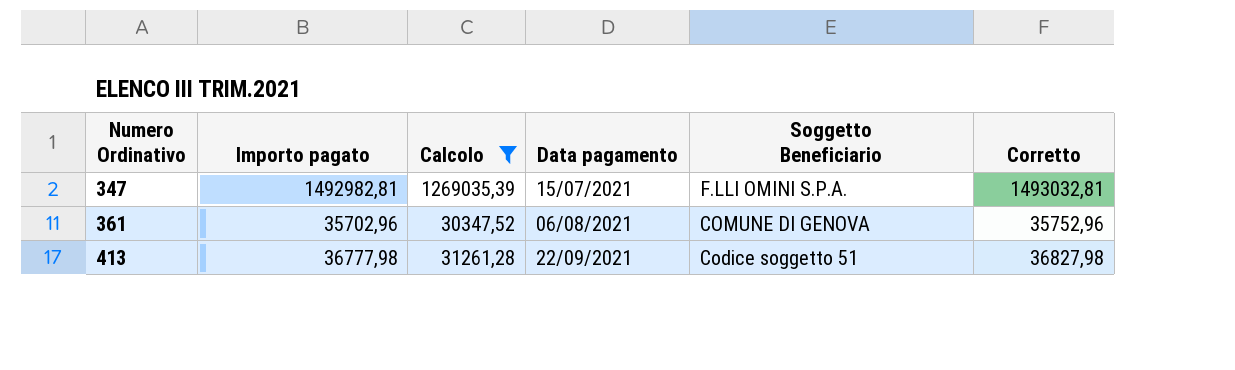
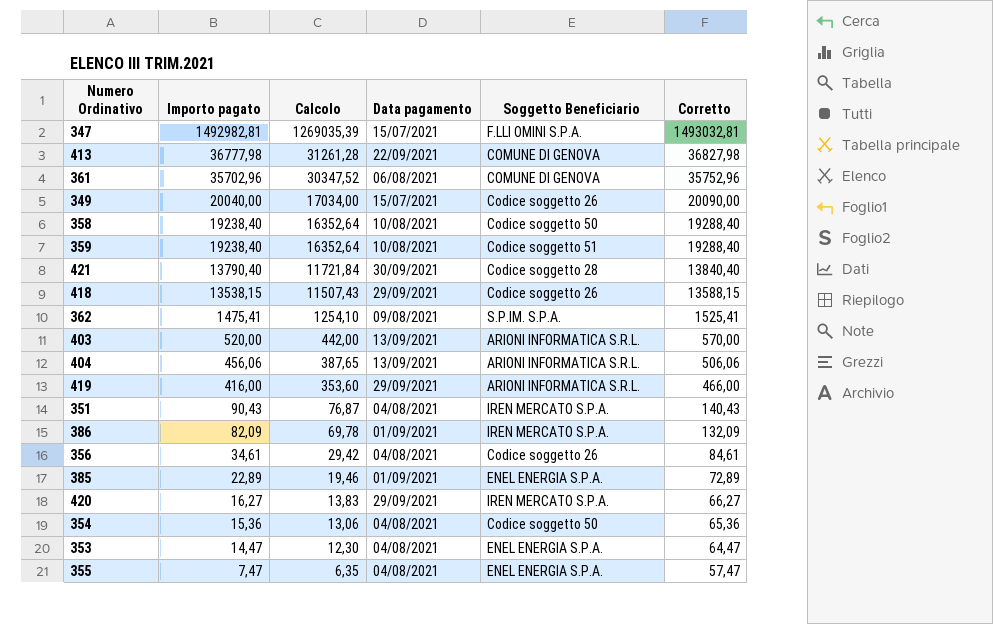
filter: Calcolo >= 30347,52 -> none
row order: Numero Ordinativo ascending -> Importo pagato descending
413 | Soggetto Beneficiario: Codice soggetto 51 -> COMUNE DI GENOVA

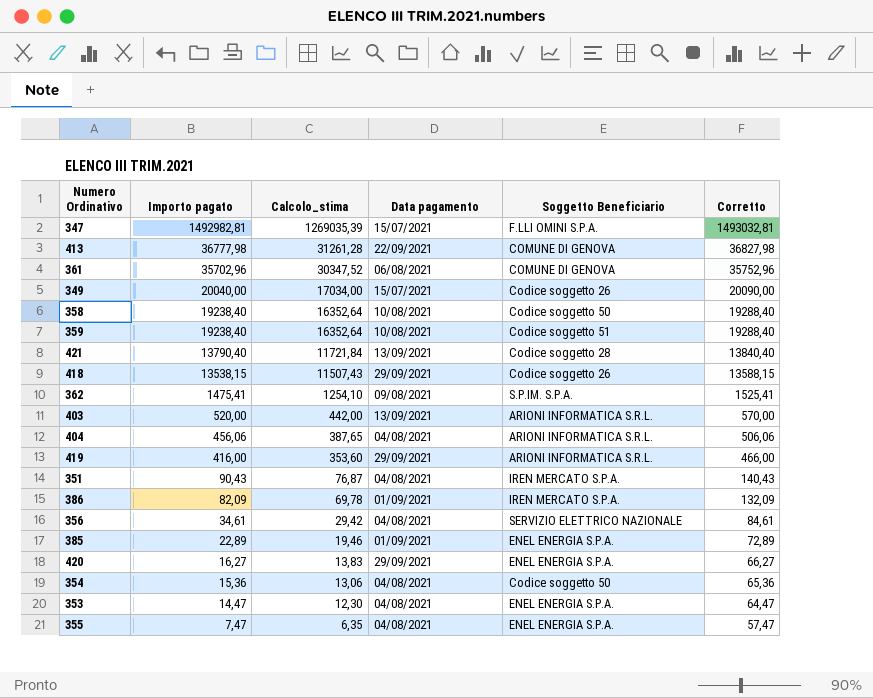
column name: Calcolo -> Calcolo_stima
421 | Data pagamento: 30/09/2021 -> 13/09/2021
404 | Data pagamento: 13/09/2021 -> 04/08/2021
356 | Soggetto Beneficiario: Codice soggetto 26 -> SERVIZIO ELETTRICO NAZIONALE
420 | Soggetto Beneficiario: IREN MERCATO S.P.A. -> ENEL ENERGIA S.P.A.

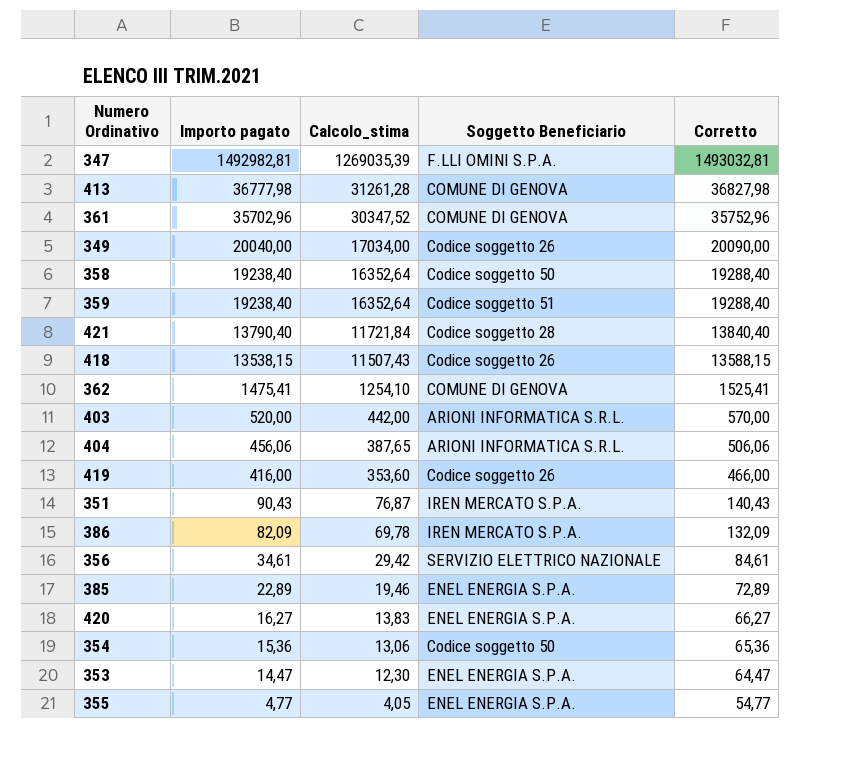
column Data pagamento | position: 4 -> none
362 | Soggetto Beneficiario: S.P.IM. S.P.A. -> COMUNE DI GENOVA
419 | Soggetto Beneficiario: ARIONI INFORMATICA S.R.L. -> Codice soggetto 26
355 | Importo pagato: 7,47 -> 4,77
355 | Calcolo_stima: 6,35 -> 4,05
355 | Corretto: 57,47 -> 54,77

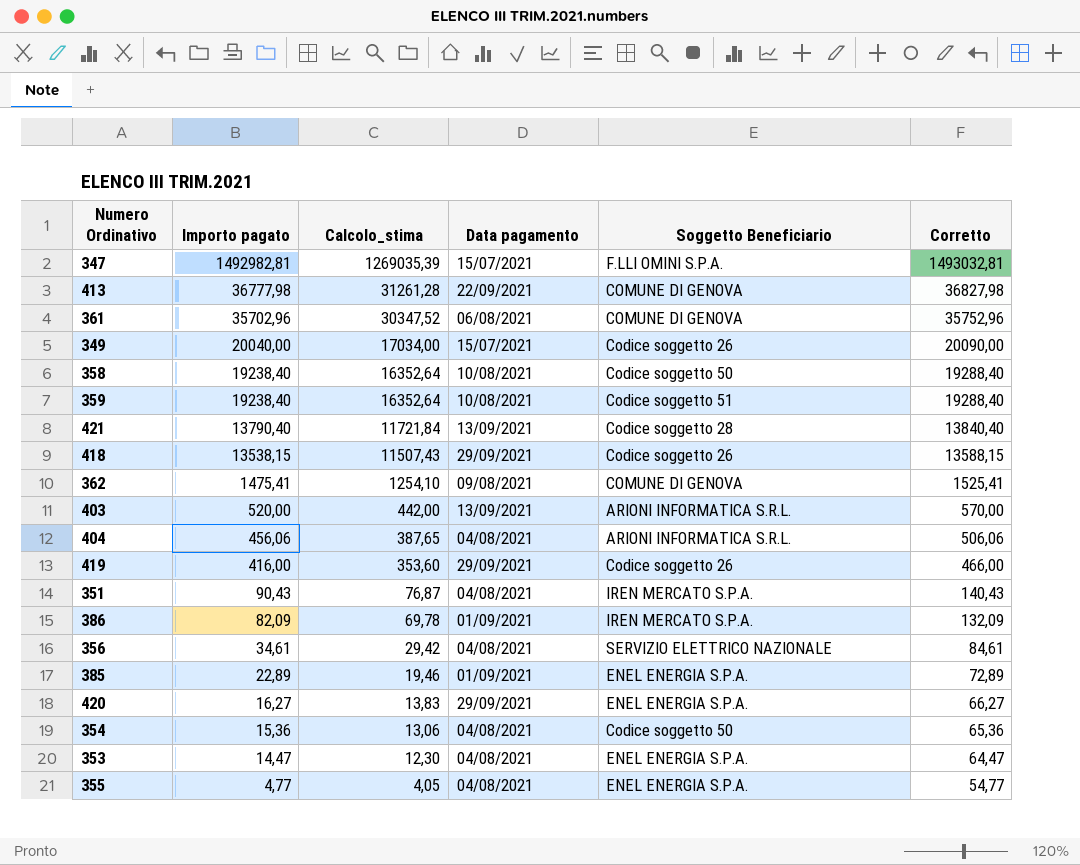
column Data pagamento | position: none -> 4

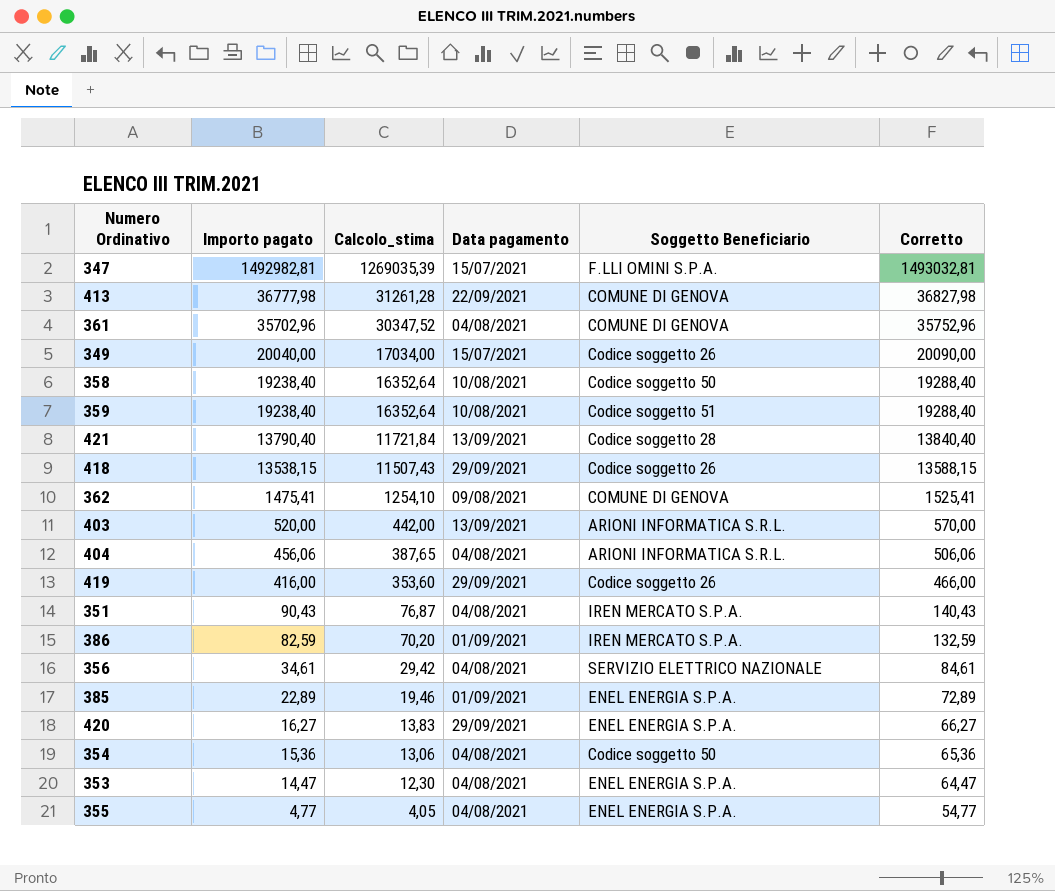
361 | Data pagamento: 06/08/2021 -> 04/08/2021
386 | Importo pagato: 82,09 -> 82,59
386 | Calcolo_stima: 69,78 -> 70,20
386 | Corretto: 132,09 -> 132,59

